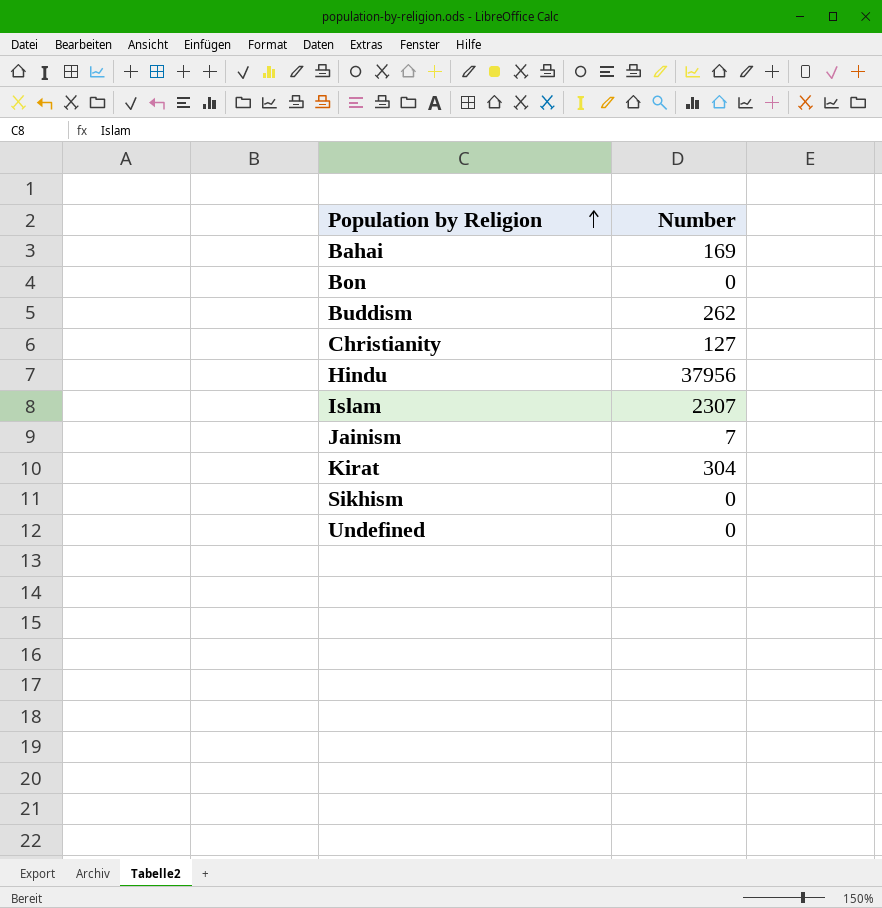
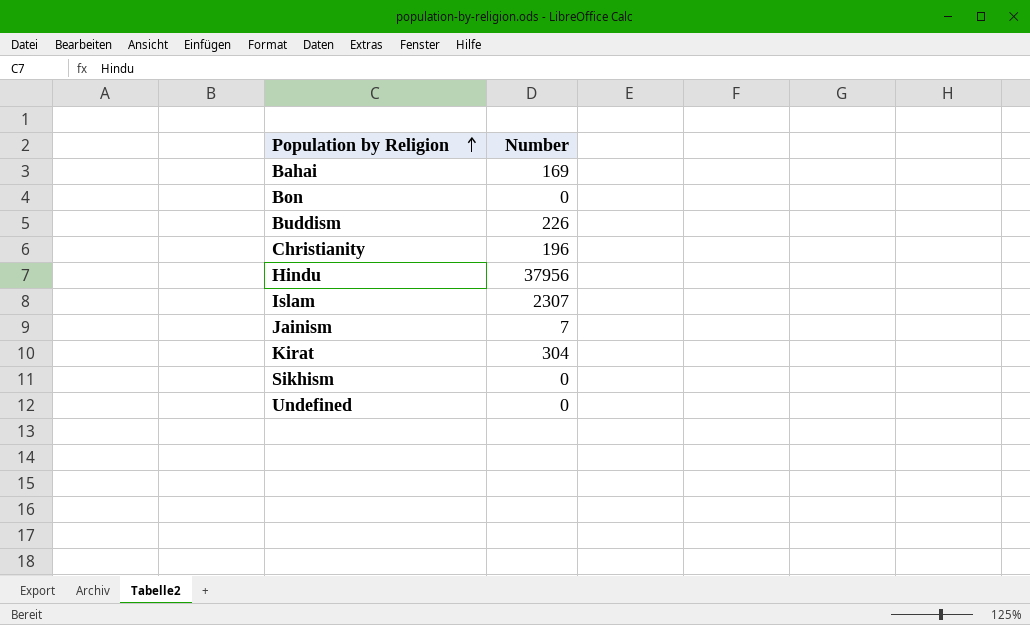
Buddism | Number: 262 -> 226
Christianity | Number: 127 -> 196

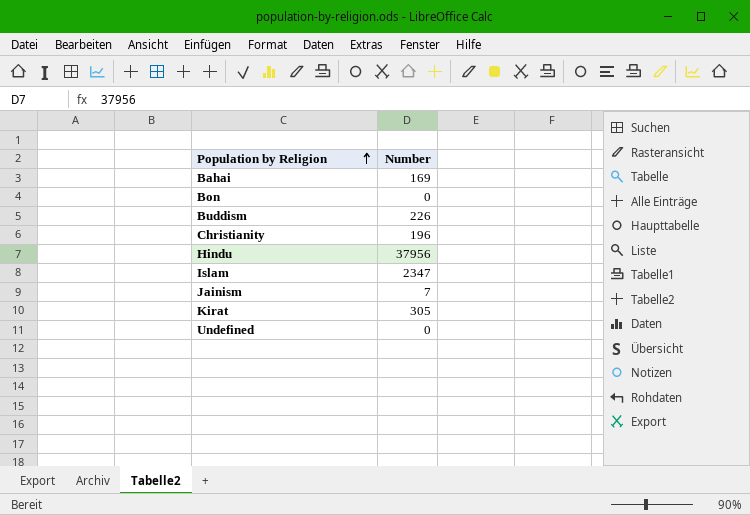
row Sikhism: 0 -> none
Islam | Number: 2307 -> 2347
Kirat | Number: 304 -> 305

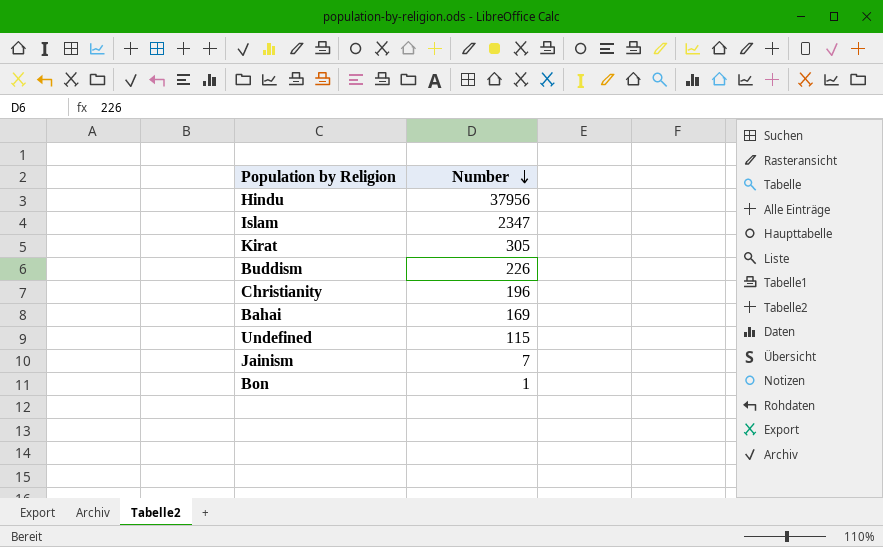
row order: Population by Religion ascending -> Number descending
Undefined | Number: 0 -> 115
Bon | Number: 0 -> 1

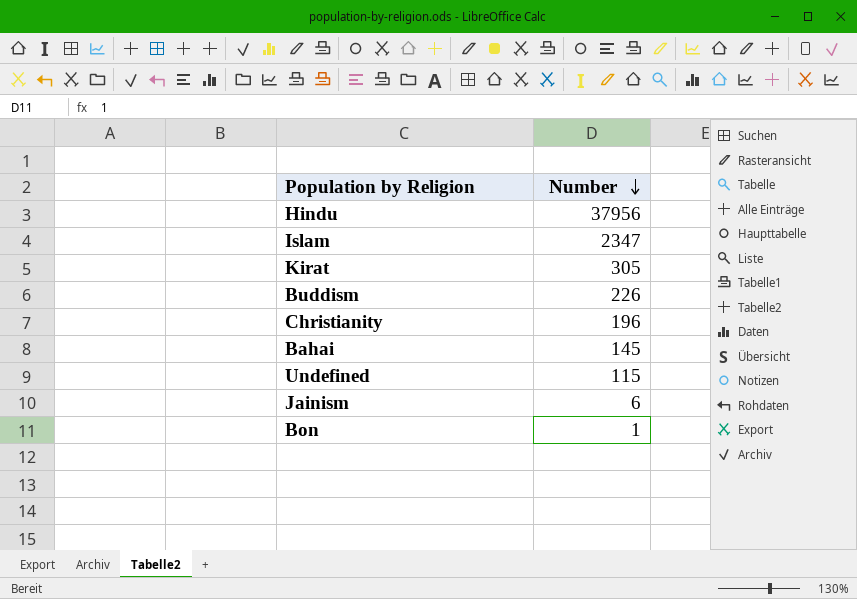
Bahai | Number: 169 -> 145
Jainism | Number: 7 -> 6

